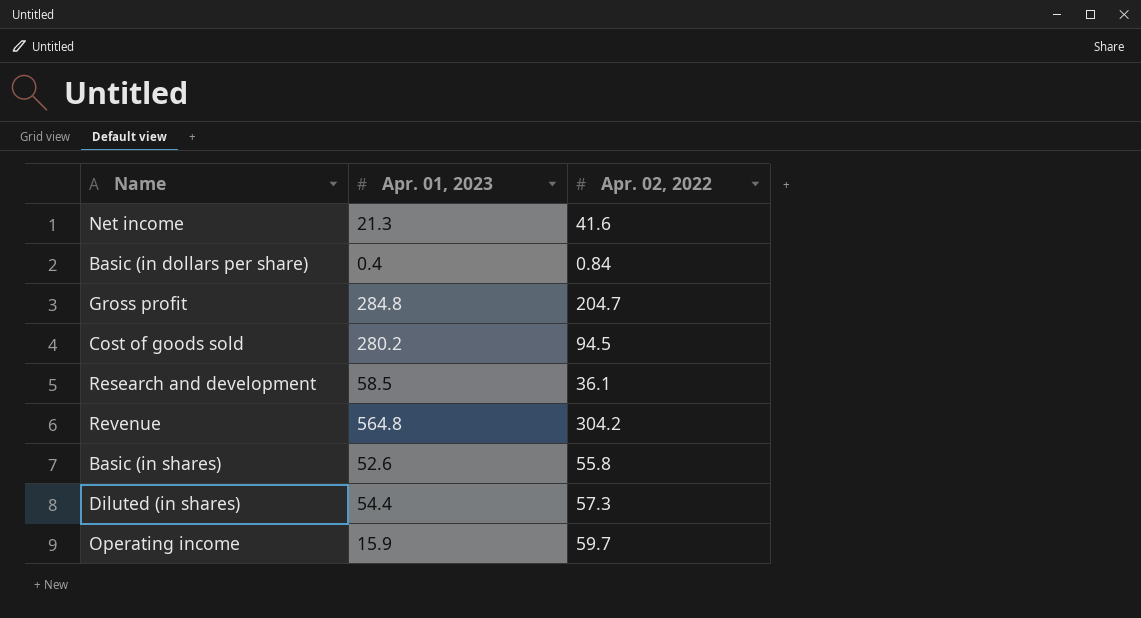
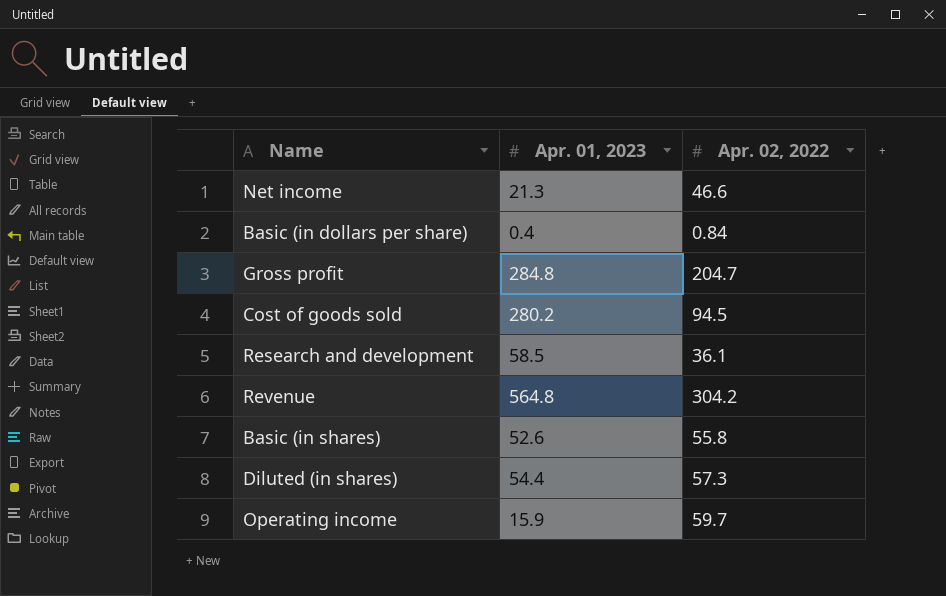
Net income | Apr. 02, 2022: 41.6 -> 46.6

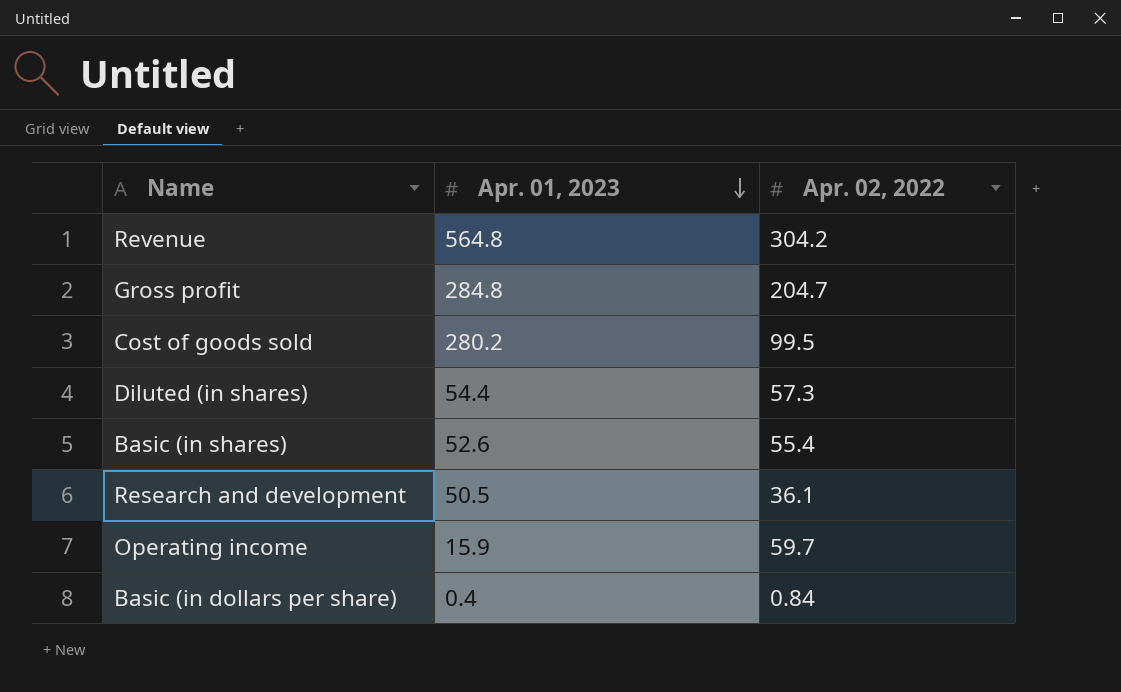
row order: none -> Apr. 01, 2023 descending
row Net income: 21.3 | 46.6 -> none
Cost of goods sold | Apr. 02, 2022: 94.5 -> 99.5
Basic (in shares) | Apr. 02, 2022: 55.8 -> 55.4
Research and development | Apr. 01, 2023: 58.5 -> 50.5

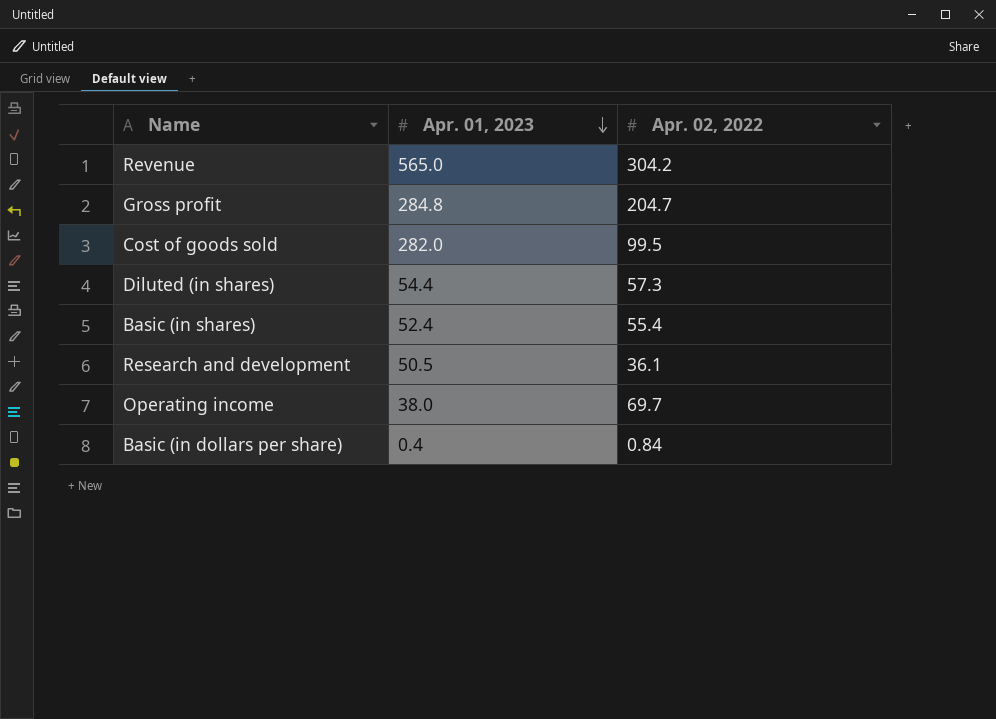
Revenue | Apr. 01, 2023: 564.8 -> 565.0
Cost of goods sold | Apr. 01, 2023: 280.2 -> 282.0
Basic (in shares) | Apr. 01, 2023: 52.6 -> 52.4
Operating income | Apr. 01, 2023: 15.9 -> 38.0
Operating income | Apr. 02, 2022: 59.7 -> 69.7

